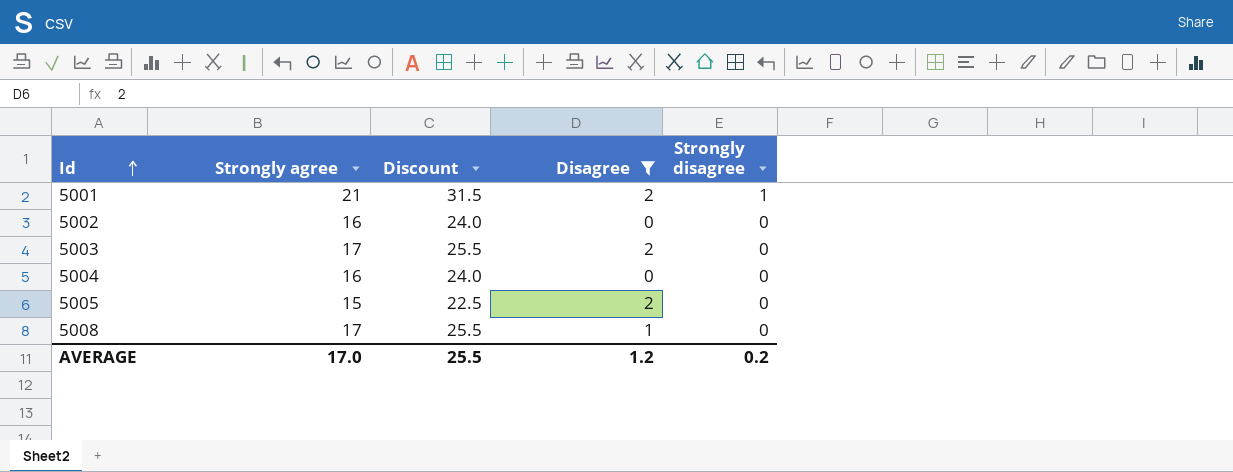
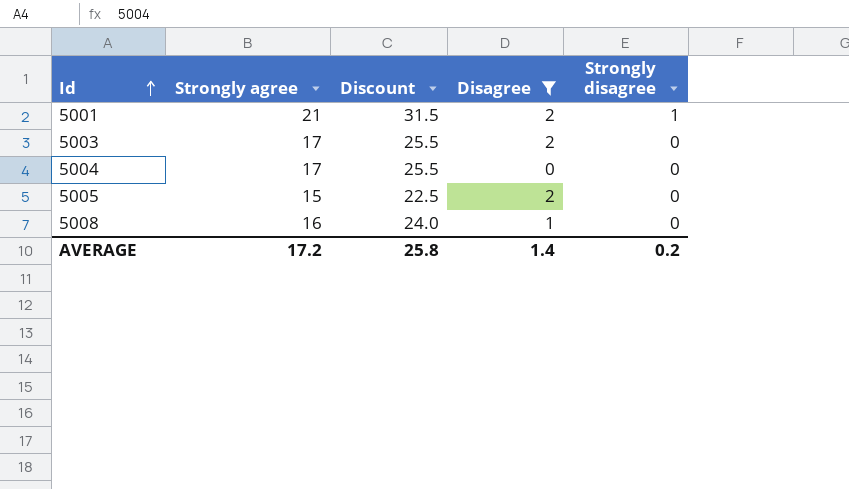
row 5002: 16 | 24.0 | 0 | 0 -> none
5004 | Strongly agree: 16 -> 17
5004 | Discount: 24.0 -> 25.5
5008 | Strongly agree: 17 -> 16
5008 | Discount: 25.5 -> 24.0
AVERAGE | Strongly agree: 17.0 -> 17.2
AVERAGE | Discount: 25.5 -> 25.8
AVERAGE | Disagree: 1.2 -> 1.4

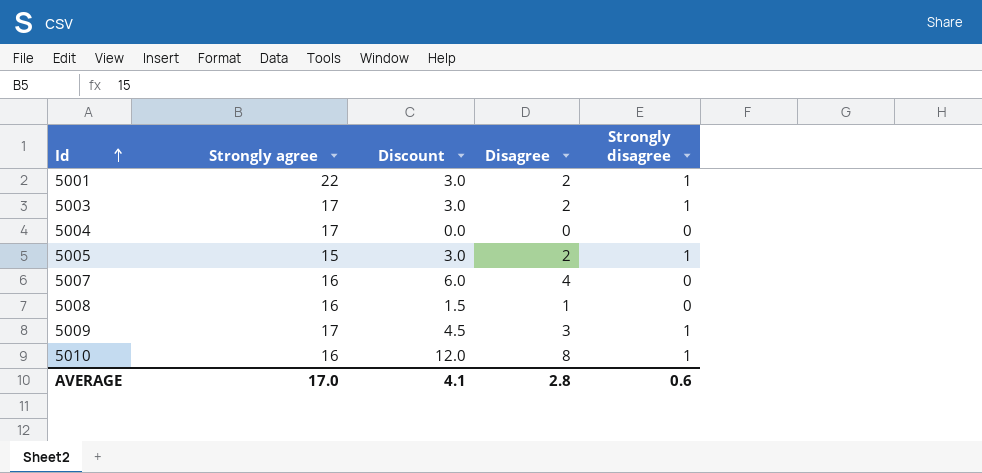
filter: Disagree <= 2 -> none
column Discount | formula: [Strongly agree] * 1.5 -> [Disagree] * 1.5
5001 | Strongly agree: 21 -> 22
5003 | Strongly disagree: 0 -> 1
5005 | Strongly disagree: 0 -> 1
AVERAGE | Strongly agree: 17.2 -> 17.0
AVERAGE | Discount: 25.8 -> 4.1
AVERAGE | Disagree: 1.4 -> 2.8
AVERAGE | Strongly disagree: 0.2 -> 0.6

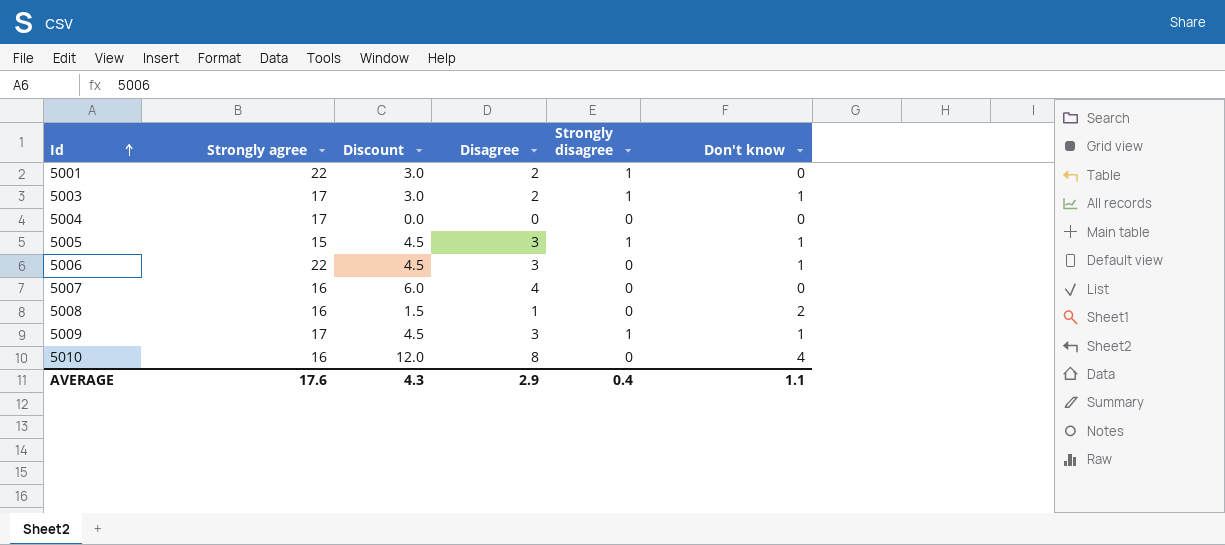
column Don't know | position: none -> 6
5005 | Discount: 3.0 -> 4.5
5005 | Disagree: 2 -> 3
row 5006: none -> 22 | 4.5 | 3 | 0 | 1
5010 | Strongly disagree: 1 -> 0
AVERAGE | Strongly agree: 17.0 -> 17.6
AVERAGE | Discount: 4.1 -> 4.3
AVERAGE | Disagree: 2.8 -> 2.9
AVERAGE | Strongly disagree: 0.6 -> 0.4

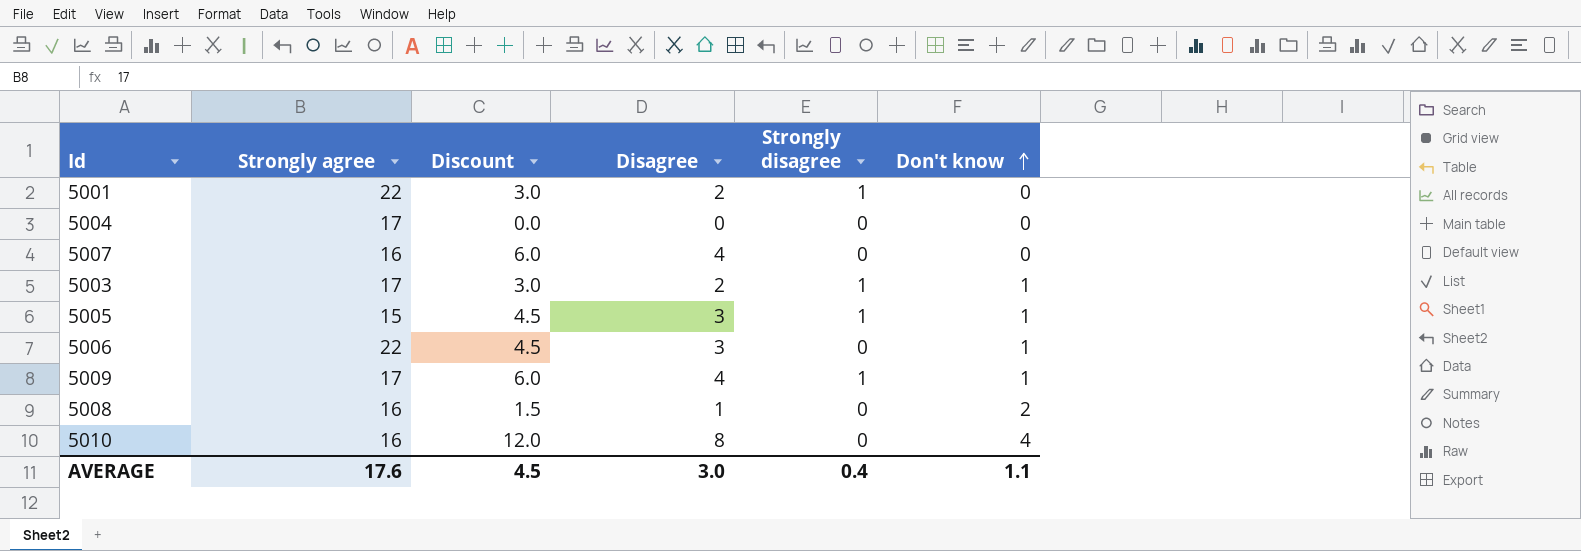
row order: Id ascending -> Don't know ascending
5009 | Discount: 4.5 -> 6.0
5009 | Disagree: 3 -> 4
AVERAGE | Discount: 4.3 -> 4.5
AVERAGE | Disagree: 2.9 -> 3.0

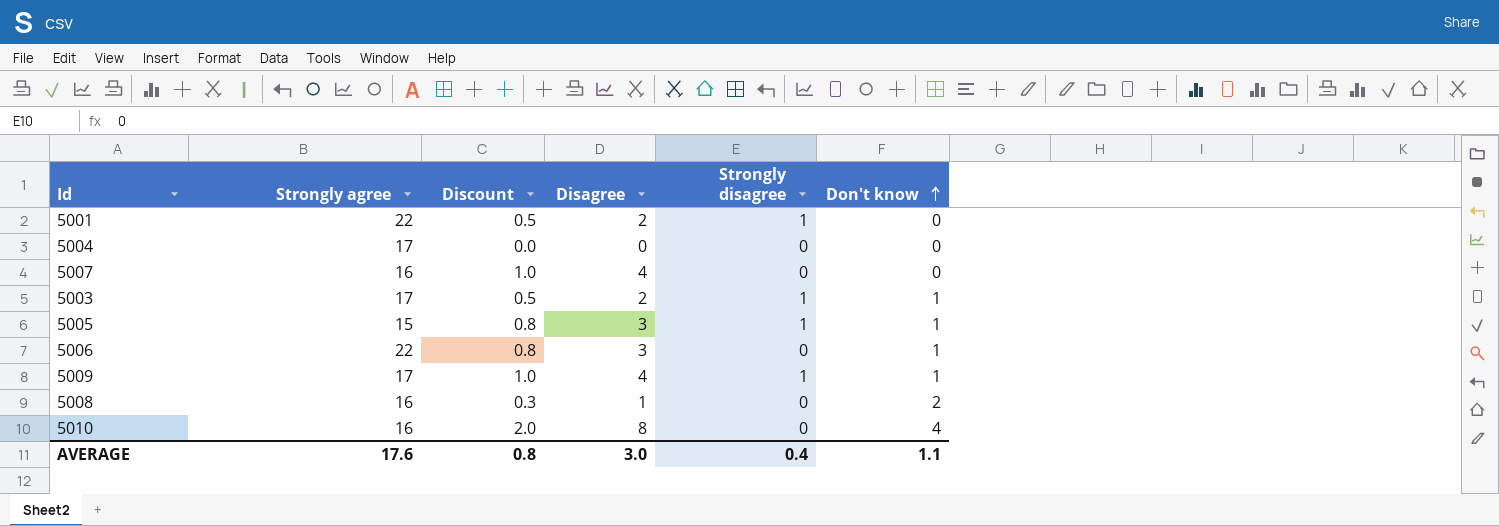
column Discount | formula: [Disagree] * 1.5 -> [Disagree] * 0.25
AVERAGE | Discount: 4.5 -> 0.8

